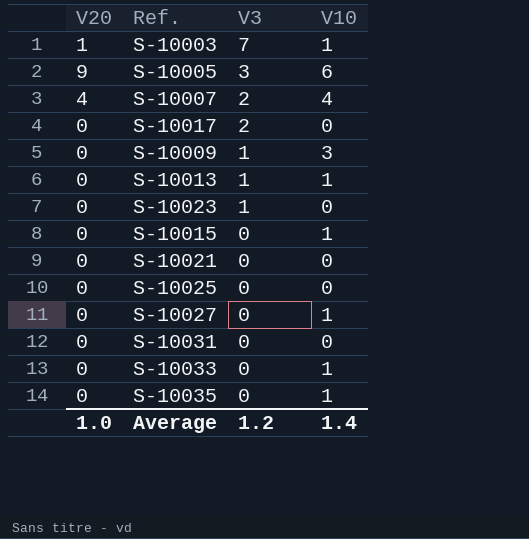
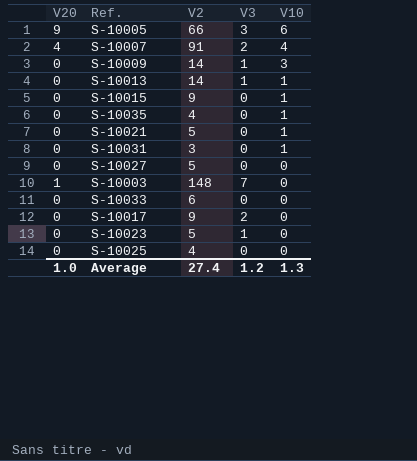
row order: V3 descending -> V10 descending
column V2 | position: none -> 3
S-10021 | V10: 0 -> 1
S-10031 | V10: 0 -> 1
S-10027 | V10: 1 -> 0
S-10003 | V10: 1 -> 0
S-10033 | V10: 1 -> 0
Average | V10: 1.4 -> 1.3

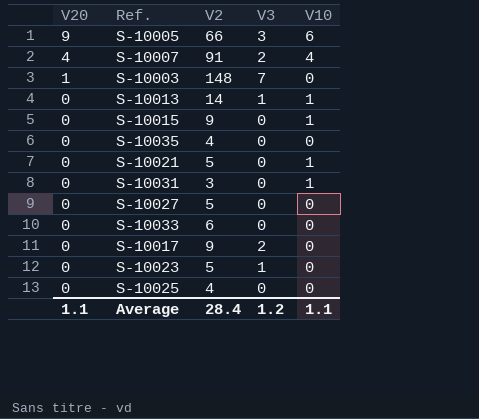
row order: V10 descending -> V20 descending
row S-10009: 0 | 14 | 1 | 3 -> none
S-10035 | V10: 1 -> 0
Average | V20: 1.0 -> 1.1
Average | V2: 27.4 -> 28.4
Average | V10: 1.3 -> 1.1

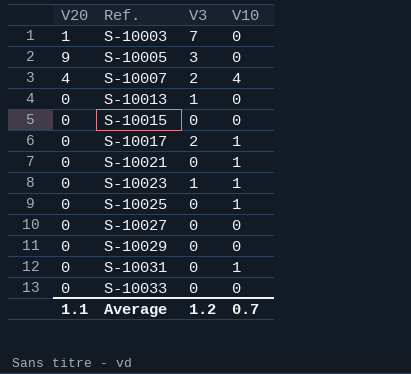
row order: V20 descending -> Ref. ascending
column V2 | position: 3 -> none
row S-10035: 0 | 4 | 0 | 0 -> none
S-10005 | V10: 6 -> 0
S-10013 | V10: 1 -> 0
S-10015 | V10: 1 -> 0
S-10017 | V10: 0 -> 1
S-10023 | V10: 0 -> 1
S-10025 | V10: 0 -> 1
row S-10029: none -> 0 | 0 | 0
Average | V10: 1.1 -> 0.7

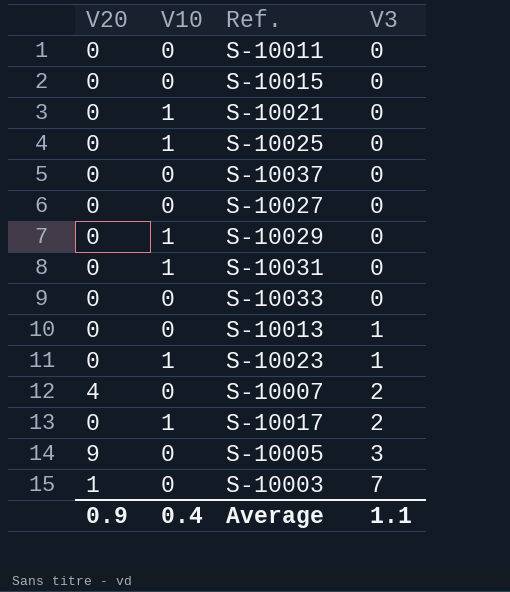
row order: Ref. ascending -> V3 ascending
column V10 | position: 4 -> 2
row S-10011: none -> 0 | 0 | 0
row S-10037: none -> 0 | 0 | 0
S-10029 | V10: 0 -> 1
S-10007 | V10: 4 -> 0
Average | V20: 1.1 -> 0.9
Average | V10: 0.7 -> 0.4
Average | V3: 1.2 -> 1.1

